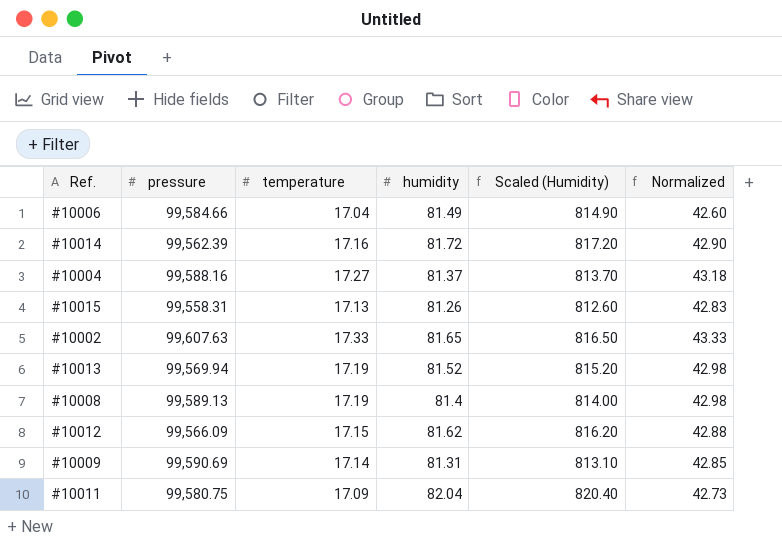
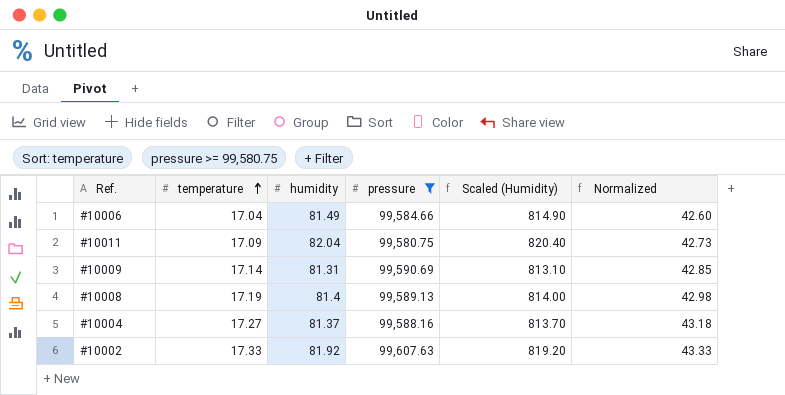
filter: none -> pressure >= 99,580.75
row order: none -> temperature ascending
column pressure | position: 2 -> 4
#10002 | humidity: 81.65 -> 81.92
#10002 | Scaled (Humidity): 816.50 -> 819.20

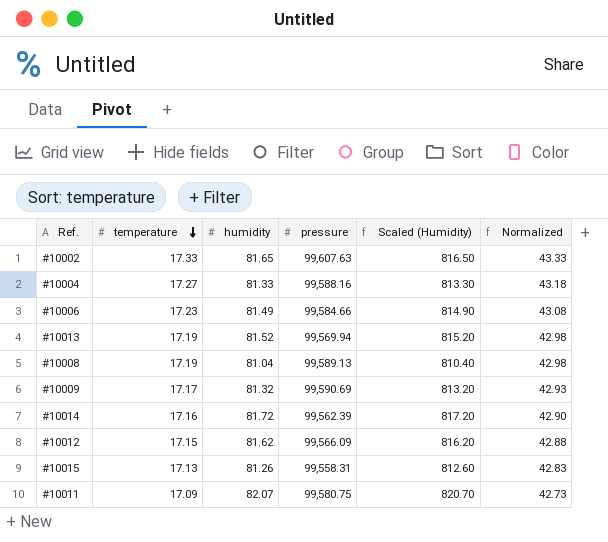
filter: pressure >= 99,580.75 -> none
row order: temperature ascending -> temperature descending
#10002 | humidity: 81.92 -> 81.65
#10002 | Scaled (Humidity): 819.20 -> 816.50
#10004 | humidity: 81.37 -> 81.33
#10004 | Scaled (Humidity): 813.70 -> 813.30
#10006 | temperature: 17.04 -> 17.23
#10006 | Normalized: 42.60 -> 43.08
#10008 | humidity: 81.4 -> 81.04
#10008 | Scaled (Humidity): 814.00 -> 810.40
#10009 | temperature: 17.14 -> 17.17
#10009 | humidity: 81.31 -> 81.32
#10009 | Scaled (Humidity): 813.10 -> 813.20
#10009 | Normalized: 42.85 -> 42.93
#10011 | humidity: 82.04 -> 82.07
#10011 | Scaled (Humidity): 820.40 -> 820.70

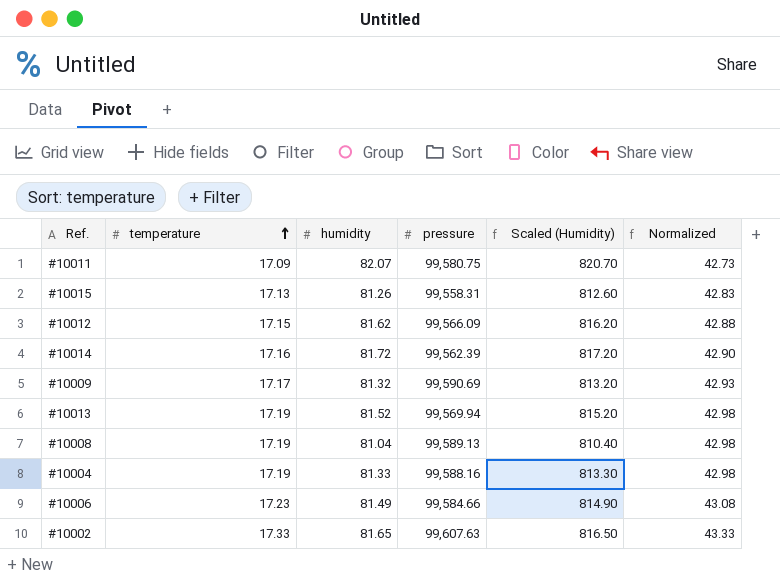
row order: temperature descending -> temperature ascending
#10004 | temperature: 17.27 -> 17.19
#10004 | Normalized: 43.18 -> 42.98

